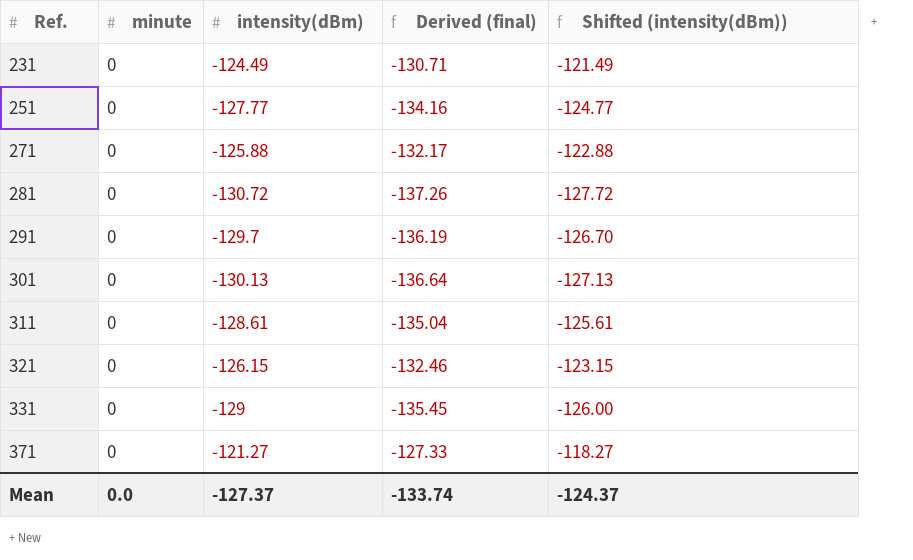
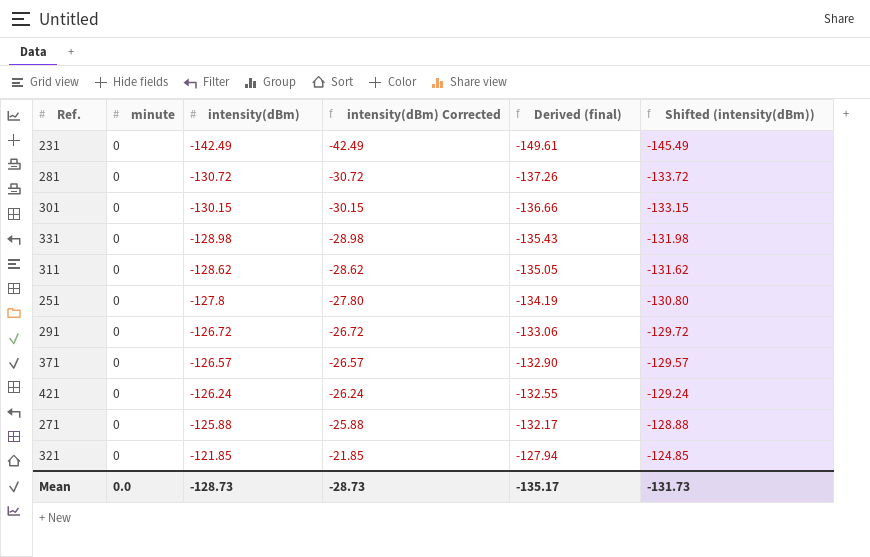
row order: Ref. ascending -> intensity(dBm) ascending
column intensity(dBm) Corrected | formula: none -> [intensity(dBm)] + 100
column Shifted (intensity(dBm)) | formula: [intensity(dBm)] + 3 -> [intensity(dBm)] - 3
231 | intensity(dBm): -124.49 -> -142.49
231 | Derived (final): -130.71 -> -149.61
301 | intensity(dBm): -130.13 -> -130.15
301 | Derived (final): -136.64 -> -136.66
331 | intensity(dBm): -129 -> -128.98
331 | Derived (final): -135.45 -> -135.43
311 | intensity(dBm): -128.61 -> -128.62
311 | Derived (final): -135.04 -> -135.05
251 | intensity(dBm): -127.77 -> -127.8
251 | Derived (final): -134.16 -> -134.19
291 | intensity(dBm): -129.7 -> -126.72
291 | Derived (final): -136.19 -> -133.06
371 | intensity(dBm): -121.27 -> -126.57
371 | Derived (final): -127.33 -> -132.90
row 421: none -> 0 | -126.24 | -26.24 | -132.55 | -129.24
321 | intensity(dBm): -126.15 -> -121.85
321 | Derived (final): -132.46 -> -127.94
Mean | intensity(dBm): -127.37 -> -128.73
Mean | Derived (final): -133.74 -> -135.17
Mean | Shifted (intensity(dBm)): -124.37 -> -131.73

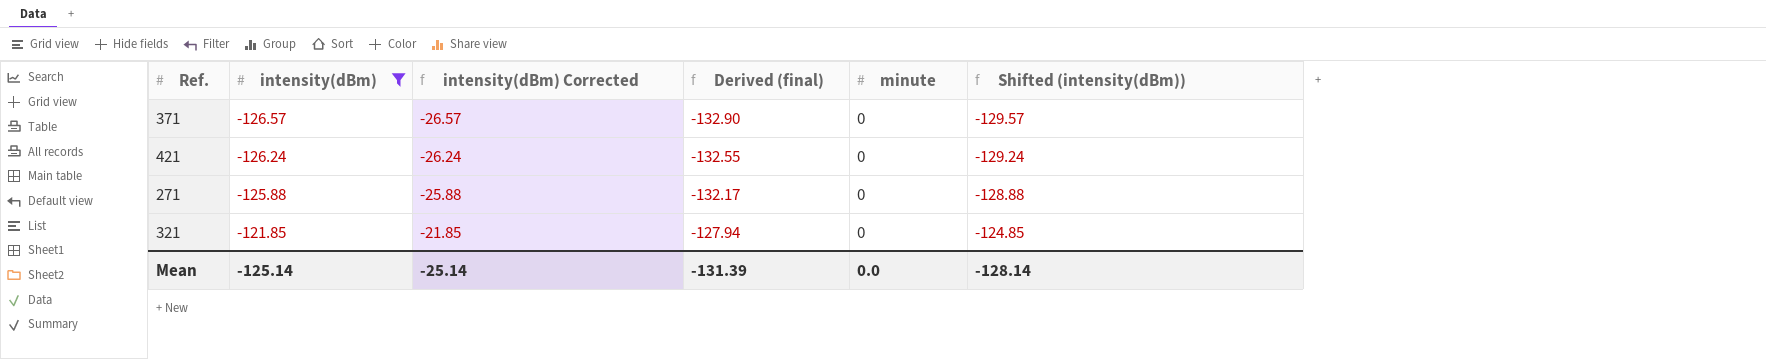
filter: none -> intensity(dBm) >= -126.57
column minute | position: 2 -> 5
Mean | intensity(dBm): -128.73 -> -125.14
Mean | intensity(dBm) Corrected: -28.73 -> -25.14
Mean | Derived (final): -135.17 -> -131.39
Mean | Shifted (intensity(dBm)): -131.73 -> -128.14

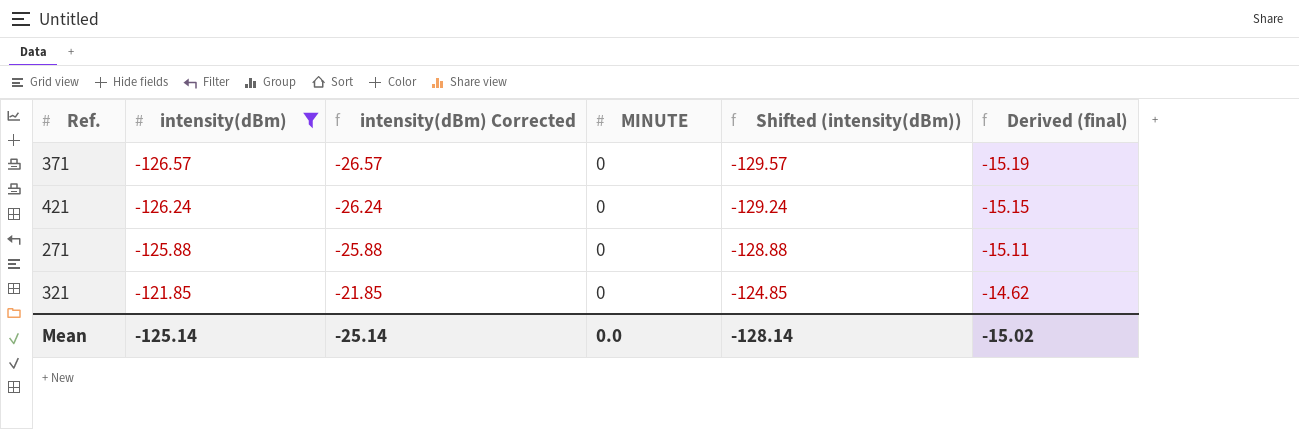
column name: minute -> MINUTE
column Derived (final) | formula: [intensity(dBm)] * 1.05 -> [intensity(dBm)] * 0.12
column Derived (final) | position: 4 -> 6
Mean | Derived (final): -131.39 -> -15.02

